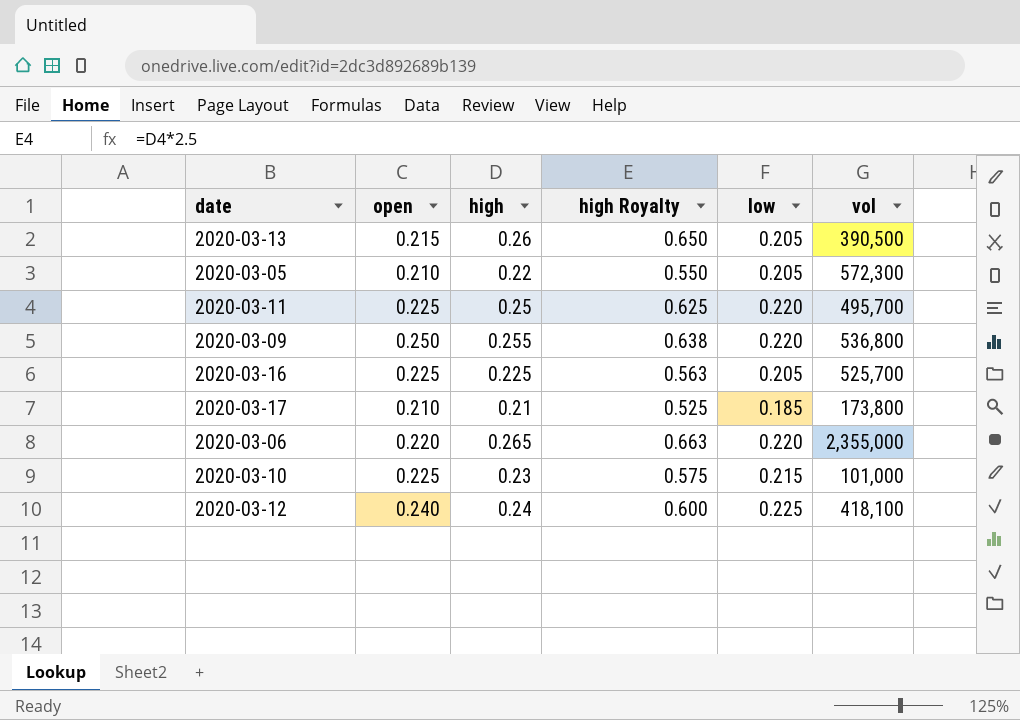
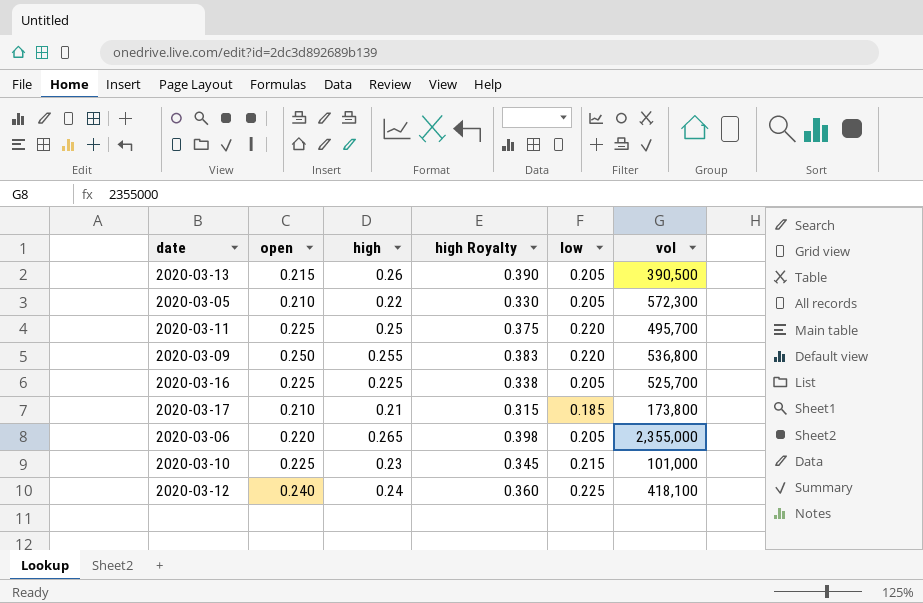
column high Royalty | formula: [high] * 2.5 -> [high] * 1.5
2020-03-06 | low: 0.220 -> 0.205

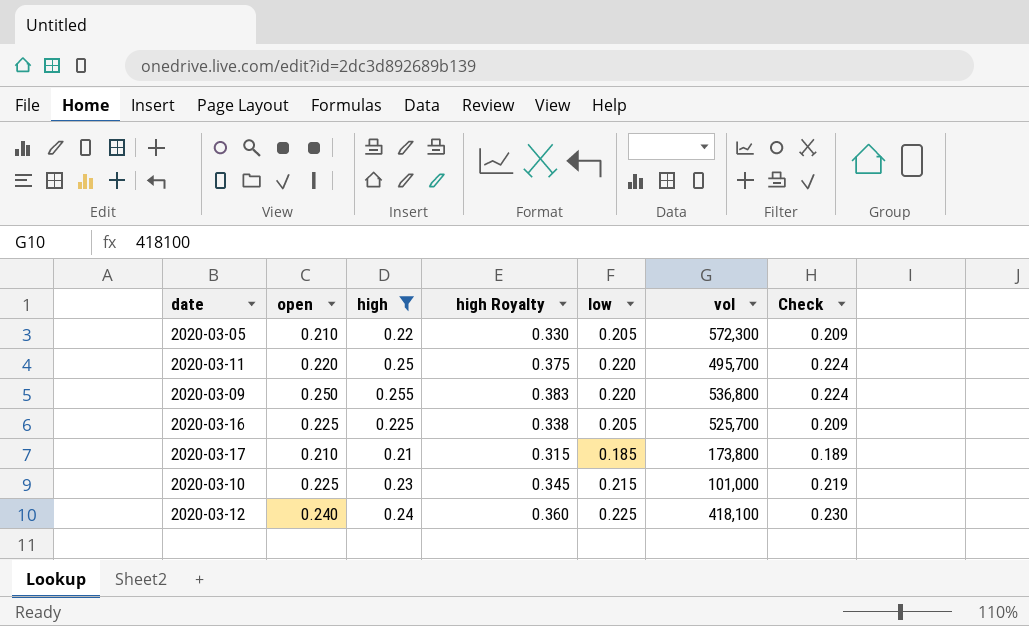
filter: none -> high <= 0.255
column Check | formula: none -> [low] * 1.02
2020-03-11 | open: 0.225 -> 0.220

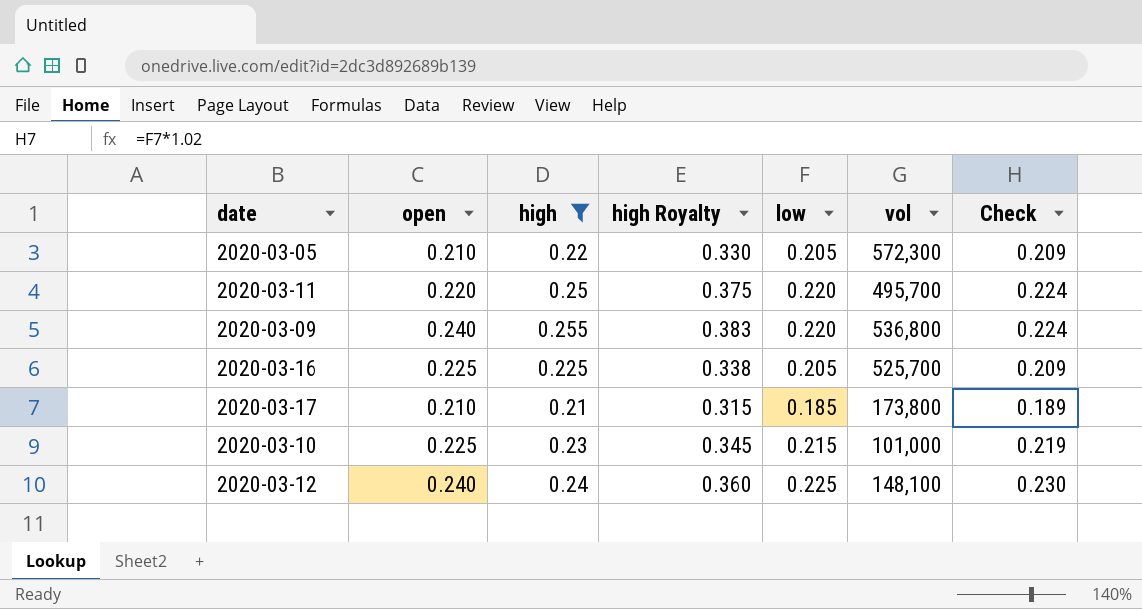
2020-03-09 | open: 0.250 -> 0.240
2020-03-12 | vol: 418,100 -> 148,100

